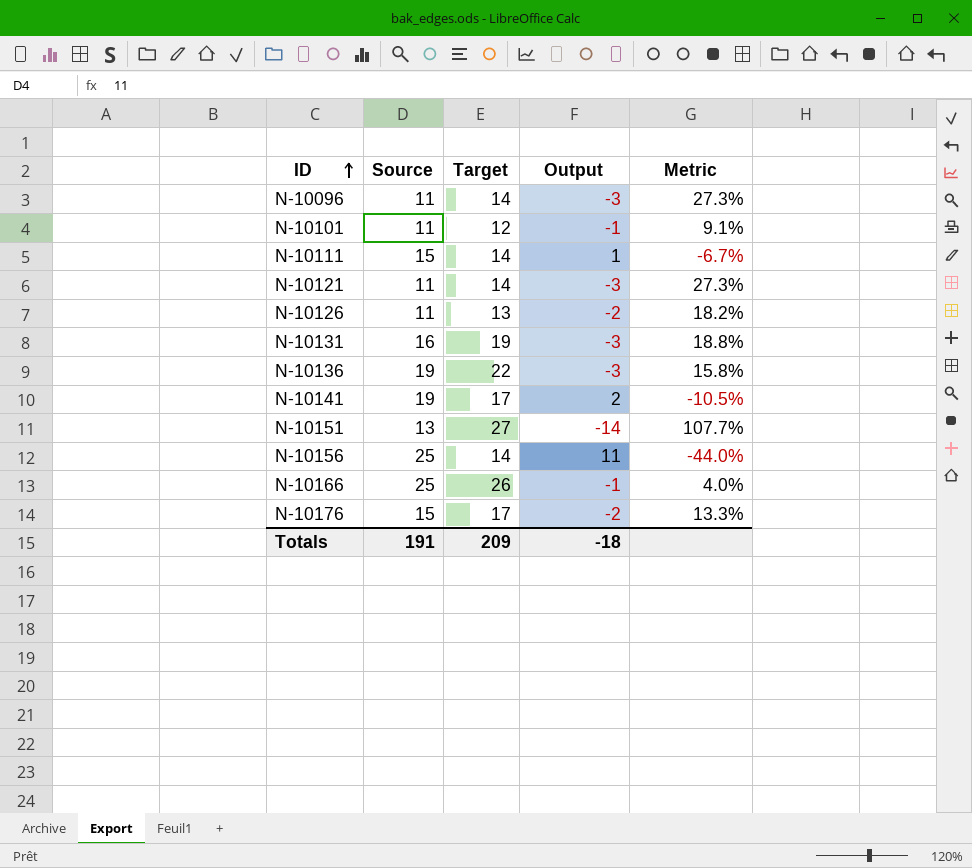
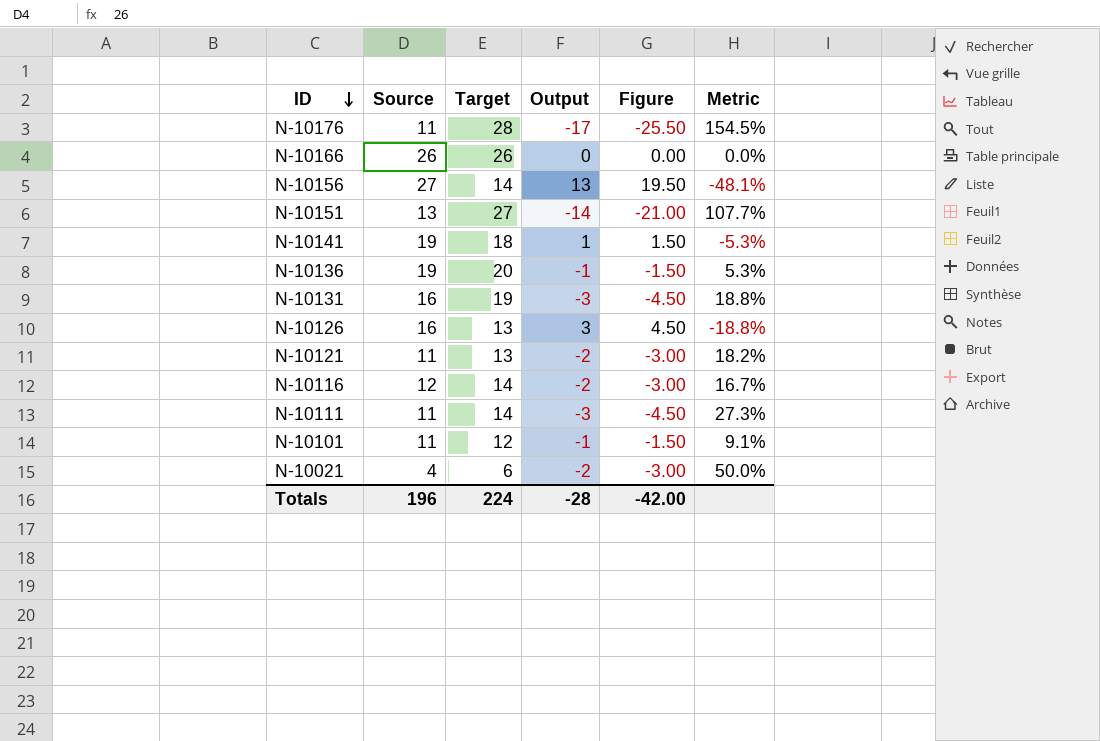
row order: ID ascending -> ID descending
column Figure | formula: none -> [Output] * 1.5
row N-10096: 11 | 14 | -3 | 27.3% -> none
N-10176 | Source: 15 -> 11
N-10176 | Target: 17 -> 28
N-10176 | Output: -2 -> -17
N-10176 | Metric: 13.3% -> 154.5%
N-10166 | Source: 25 -> 26
N-10166 | Output: -1 -> 0
N-10166 | Metric: 4.0% -> 0.0%
N-10156 | Source: 25 -> 27
N-10156 | Output: 11 -> 13
N-10156 | Metric: -44.0% -> -48.1%
N-10141 | Target: 17 -> 18
N-10141 | Output: 2 -> 1
N-10141 | Metric: -10.5% -> -5.3%
N-10136 | Target: 22 -> 20
N-10136 | Output: -3 -> -1
N-10136 | Metric: 15.8% -> 5.3%
N-10126 | Source: 11 -> 16
N-10126 | Output: -2 -> 3
N-10126 | Metric: 18.2% -> -18.8%
N-10121 | Target: 14 -> 13
N-10121 | Output: -3 -> -2
N-10121 | Metric: 27.3% -> 18.2%
row N-10116: none -> 12 | 14 | -2 | -3.00 | 16.7%
N-10111 | Source: 15 -> 11
N-10111 | Output: 1 -> -3
N-10111 | Metric: -6.7% -> 27.3%
row N-10021: none -> 4 | 6 | -2 | -3.00 | 50.0%
Totals | Source: 191 -> 196
Totals | Target: 209 -> 224
Totals | Output: -18 -> -28

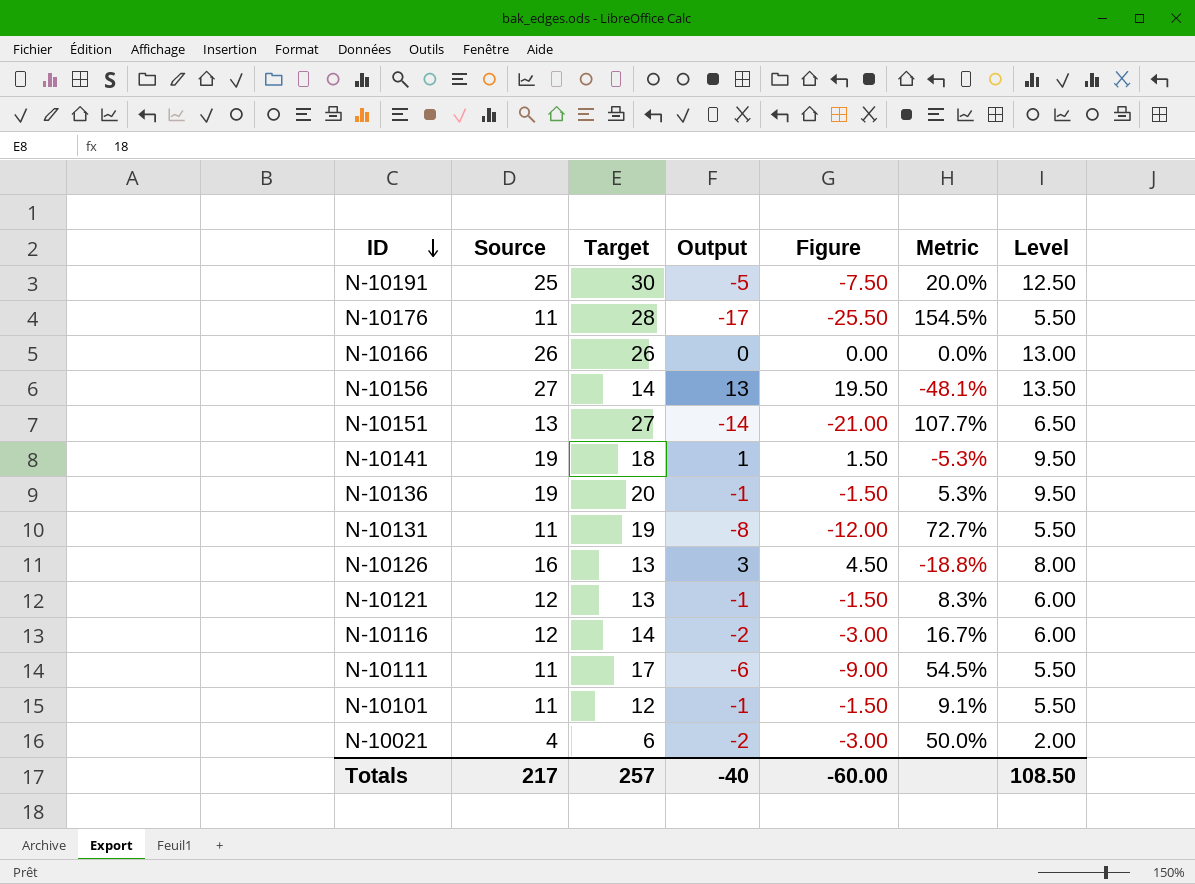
column Level | formula: none -> [Source] * 0.5
row N-10191: none -> 25 | 30 | -5 | -7.50 | 20.0% | 12.50
N-10131 | Source: 16 -> 11
N-10131 | Output: -3 -> -8
N-10131 | Figure: -4.50 -> -12.00
N-10131 | Metric: 18.8% -> 72.7%
N-10121 | Source: 11 -> 12
N-10121 | Output: -2 -> -1
N-10121 | Figure: -3.00 -> -1.50
N-10121 | Metric: 18.2% -> 8.3%
N-10111 | Target: 14 -> 17
N-10111 | Output: -3 -> -6
N-10111 | Figure: -4.50 -> -9.00
N-10111 | Metric: 27.3% -> 54.5%
Totals | Source: 196 -> 217
Totals | Target: 224 -> 257
Totals | Output: -28 -> -40
Totals | Figure: -42.00 -> -60.00

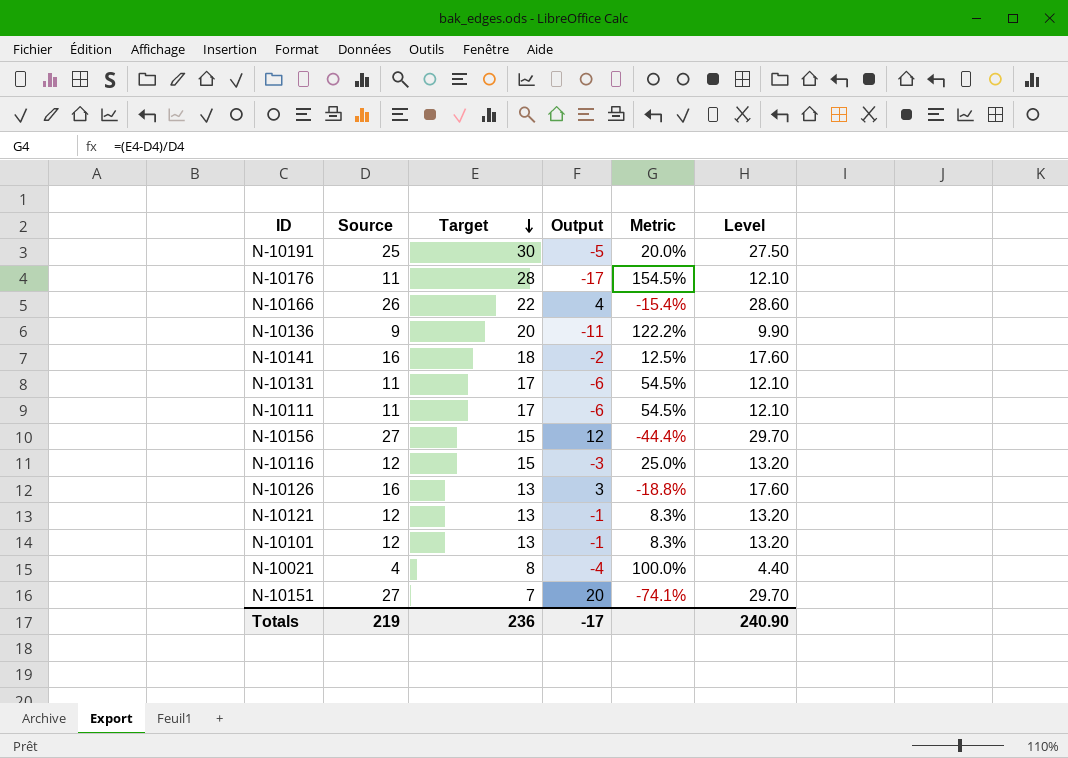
row order: ID descending -> Target descending
column Figure | formula: [Output] * 1.5 -> none
column Level | formula: [Source] * 0.5 -> [Source] * 1.1
N-10166 | Target: 26 -> 22
N-10166 | Output: 0 -> 4
N-10166 | Metric: 0.0% -> -15.4%
N-10136 | Source: 19 -> 9
N-10136 | Output: -1 -> -11
N-10136 | Metric: 5.3% -> 122.2%
N-10141 | Source: 19 -> 16
N-10141 | Output: 1 -> -2
N-10141 | Metric: -5.3% -> 12.5%
N-10131 | Target: 19 -> 17
N-10131 | Output: -8 -> -6
N-10131 | Metric: 72.7% -> 54.5%
N-10156 | Target: 14 -> 15
N-10156 | Output: 13 -> 12
N-10156 | Metric: -48.1% -> -44.4%
N-10116 | Target: 14 -> 15
N-10116 | Output: -2 -> -3
N-10116 | Metric: 16.7% -> 25.0%
N-10101 | Source: 11 -> 12
N-10101 | Target: 12 -> 13
N-10101 | Metric: 9.1% -> 8.3%
N-10021 | Target: 6 -> 8
N-10021 | Output: -2 -> -4
N-10021 | Metric: 50.0% -> 100.0%
N-10151 | Source: 13 -> 27
N-10151 | Target: 27 -> 7
N-10151 | Output: -14 -> 20
N-10151 | Metric: 107.7% -> -74.1%
Totals | Source: 217 -> 219
Totals | Target: 257 -> 236
Totals | Output: -40 -> -17
Totals | Level: 108.50 -> 240.90

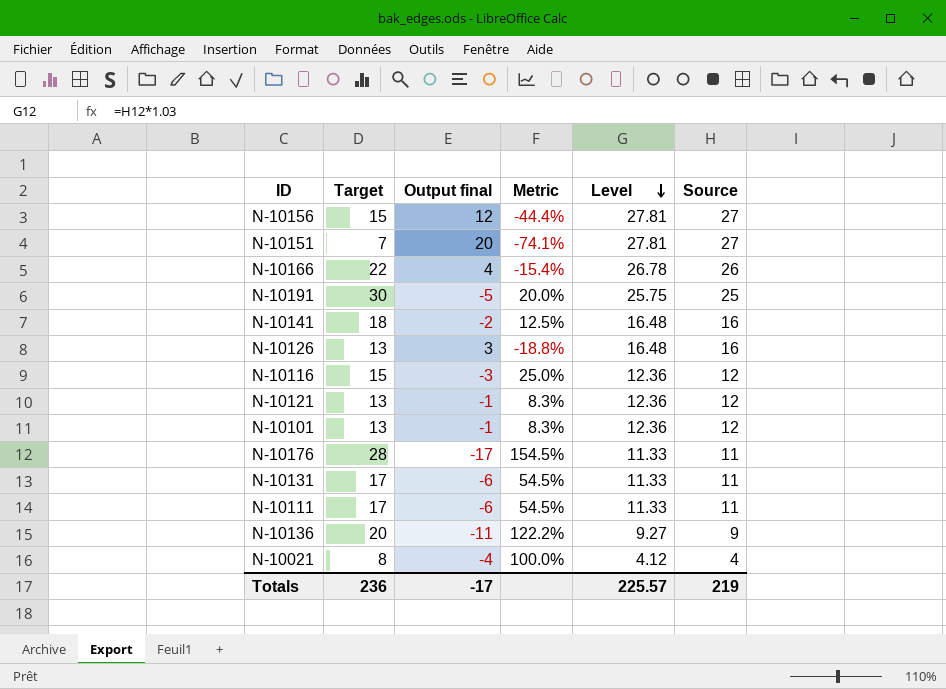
row order: Target descending -> Level descending
column name: Output -> Output final
column Level | formula: [Source] * 1.1 -> [Source] * 1.03
column Source | position: 2 -> 6
Totals | Level: 240.90 -> 225.57

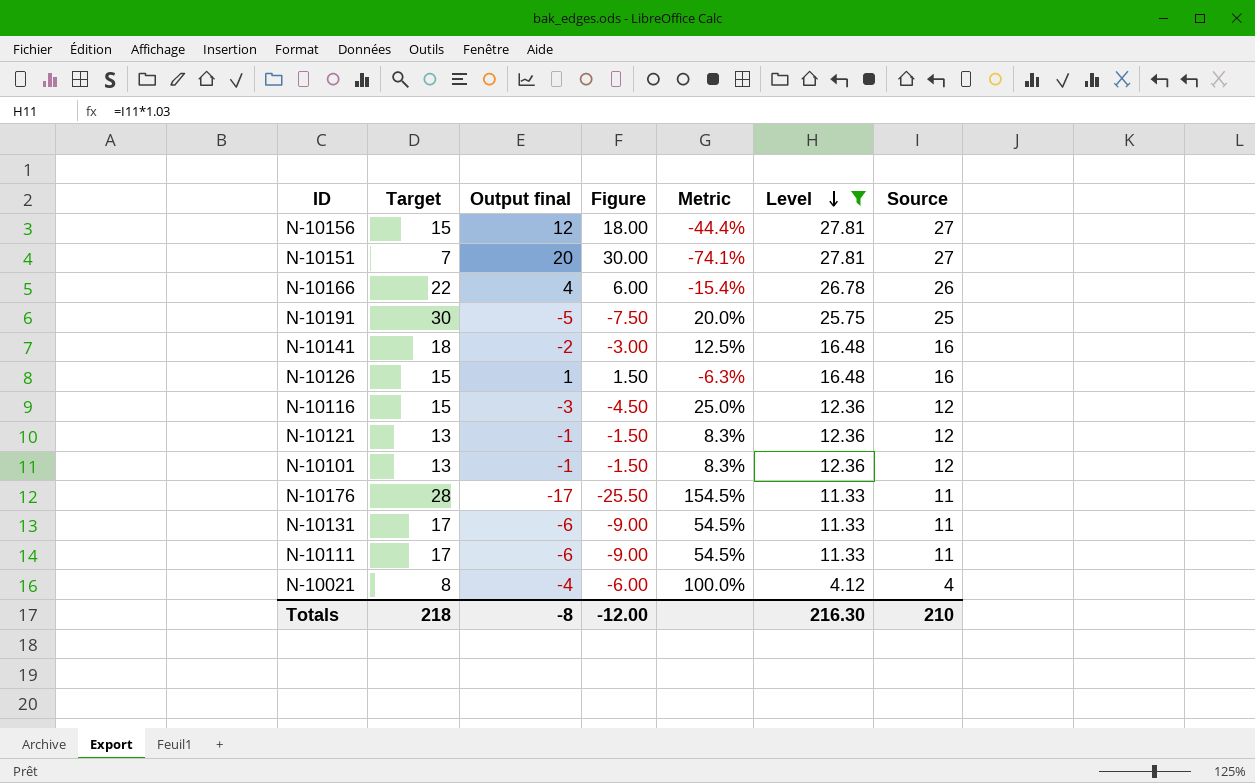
filter: none -> Level != 9.27
column Figure | formula: none -> [Output final] * 1.5
N-10126 | Target: 13 -> 15
N-10126 | Output final: 3 -> 1
N-10126 | Metric: -18.8% -> -6.3%
Totals | Target: 236 -> 218
Totals | Output final: -17 -> -8
Totals | Level: 225.57 -> 216.30
Totals | Source: 219 -> 210

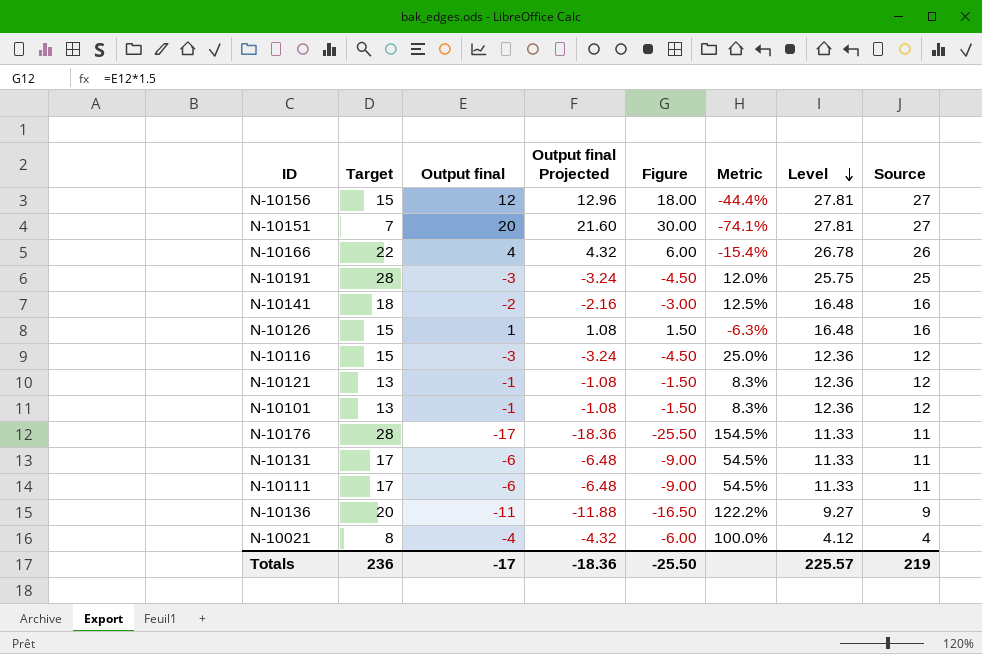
filter: Level != 9.27 -> none
column Output final Projected | formula: none -> [Output final] * 1.08
N-10191 | Target: 30 -> 28
N-10191 | Output final: -5 -> -3
N-10191 | Figure: -7.50 -> -4.50
N-10191 | Metric: 20.0% -> 12.0%
Totals | Target: 218 -> 236
Totals | Output final: -8 -> -17
Totals | Figure: -12.00 -> -25.50
Totals | Level: 216.30 -> 225.57
Totals | Source: 210 -> 219

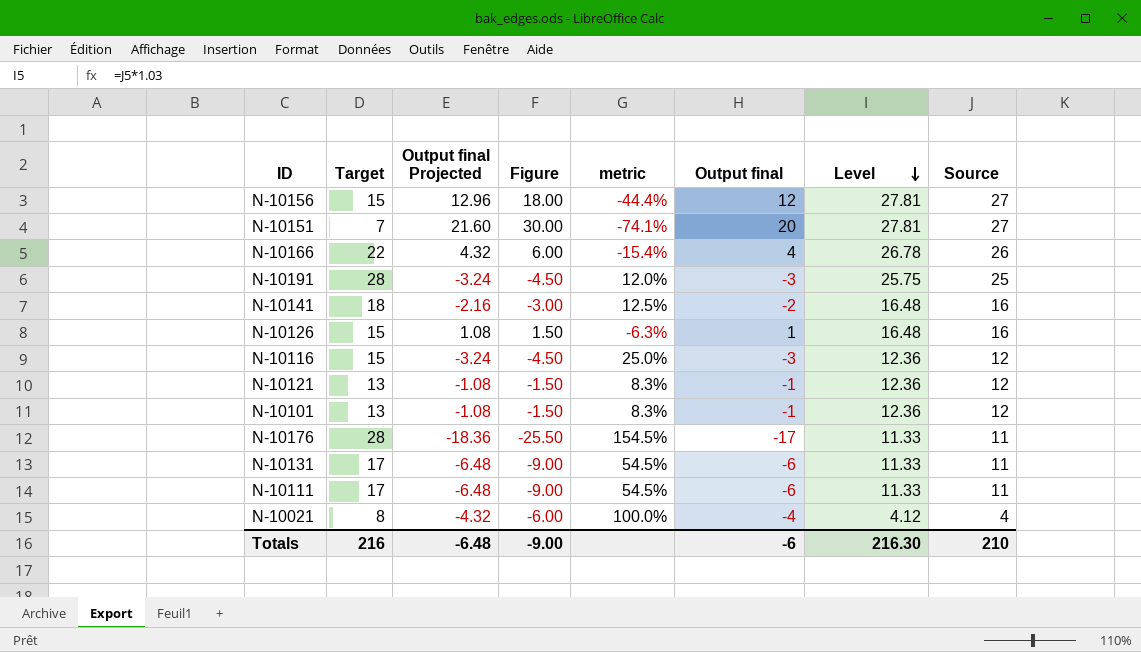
column name: Metric -> metric
column Output final | position: 3 -> 6
row N-10136: 20 | -11 | -11.88 | -16.50 | 122.2% | 9.27 | 9 -> none
Totals | Target: 236 -> 216
Totals | Output final Projected: -18.36 -> -6.48
Totals | Figure: -25.50 -> -9.00
Totals | Output final: -17 -> -6
Totals | Level: 225.57 -> 216.30
Totals | Source: 219 -> 210

